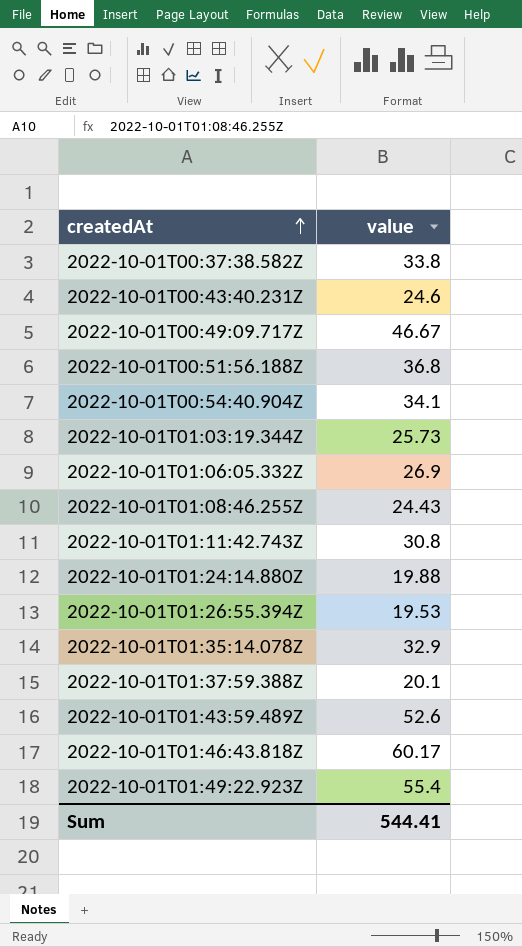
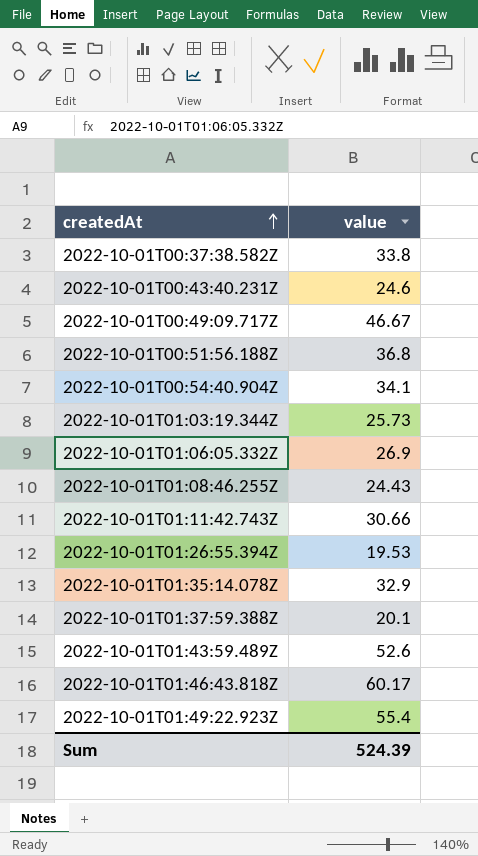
row 2022-10-01T01:24:14.880Z: 19.88 -> none
2022-10-01T01:11:42.743Z | value: 30.8 -> 30.66
Sum | value: 544.41 -> 524.39

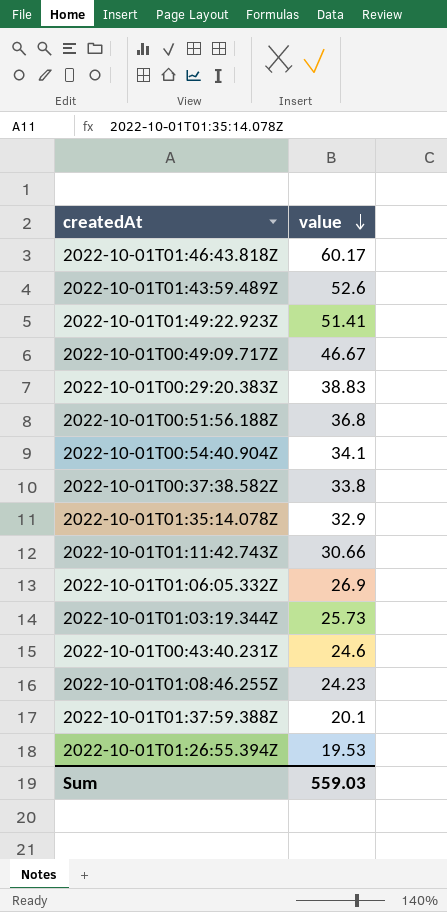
row order: createdAt ascending -> value descending
2022-10-01T01:49:22.923Z | value: 55.4 -> 51.41
row 2022-10-01T00:29:20.383Z: none -> 38.83
2022-10-01T01:08:46.255Z | value: 24.43 -> 24.23
Sum | value: 524.39 -> 559.03

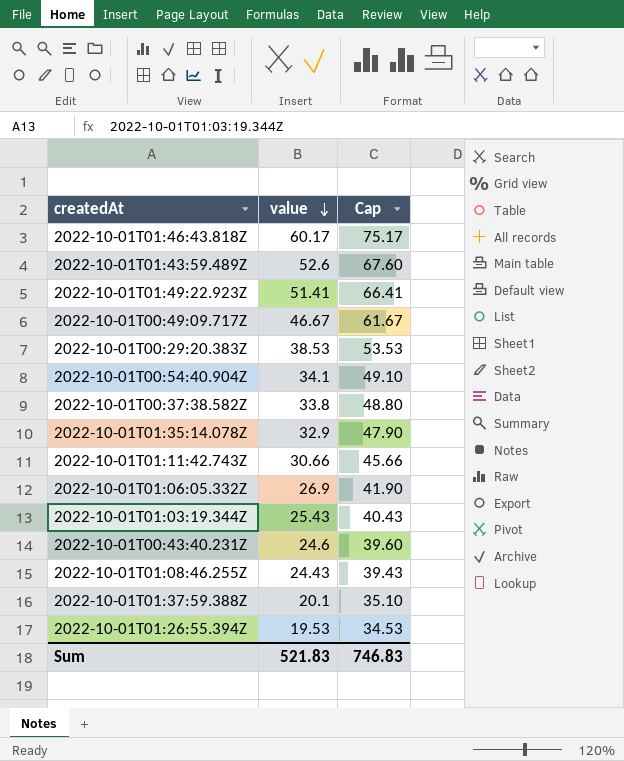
column Cap | formula: none -> [value] + 15
row 2022-10-01T00:51:56.188Z: 36.8 -> none
2022-10-01T00:29:20.383Z | value: 38.83 -> 38.53
2022-10-01T01:03:19.344Z | value: 25.73 -> 25.43
2022-10-01T01:08:46.255Z | value: 24.23 -> 24.43
Sum | value: 559.03 -> 521.83

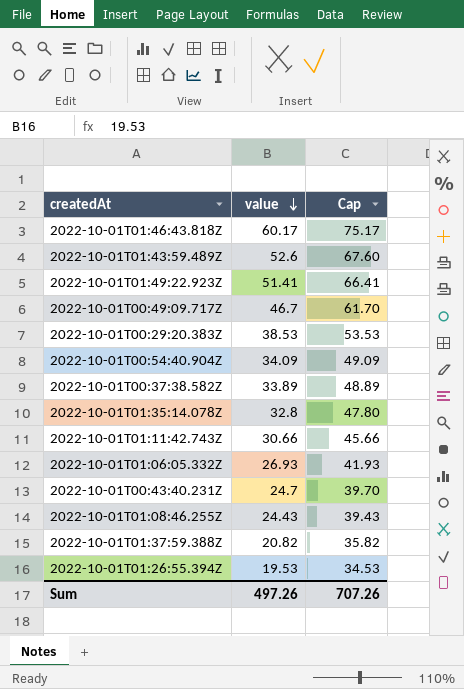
row 2022-10-01T01:03:19.344Z: 25.43 | 40.43 -> none
2022-10-01T00:49:09.717Z | value: 46.67 -> 46.7
2022-10-01T00:49:09.717Z | Cap: 61.67 -> 61.70
2022-10-01T00:54:40.904Z | value: 34.1 -> 34.09
2022-10-01T00:54:40.904Z | Cap: 49.10 -> 49.09
2022-10-01T00:37:38.582Z | value: 33.8 -> 33.89
2022-10-01T00:37:38.582Z | Cap: 48.80 -> 48.89
2022-10-01T01:35:14.078Z | value: 32.9 -> 32.8
2022-10-01T01:35:14.078Z | Cap: 47.90 -> 47.80
2022-10-01T01:06:05.332Z | value: 26.9 -> 26.93
2022-10-01T01:06:05.332Z | Cap: 41.90 -> 41.93
2022-10-01T00:43:40.231Z | value: 24.6 -> 24.7
2022-10-01T00:43:40.231Z | Cap: 39.60 -> 39.70
2022-10-01T01:37:59.388Z | value: 20.1 -> 20.82
2022-10-01T01:37:59.388Z | Cap: 35.10 -> 35.82
Sum | value: 521.83 -> 497.26
Sum | Cap: 746.83 -> 707.26

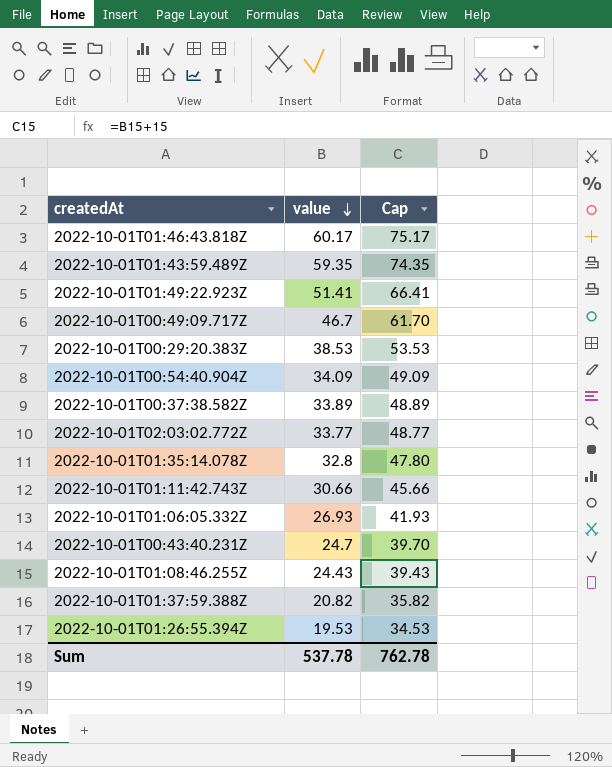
2022-10-01T01:43:59.489Z | value: 52.6 -> 59.35
2022-10-01T01:43:59.489Z | Cap: 67.60 -> 74.35
row 2022-10-01T02:03:02.772Z: none -> 33.77 | 48.77
Sum | value: 497.26 -> 537.78
Sum | Cap: 707.26 -> 762.78

